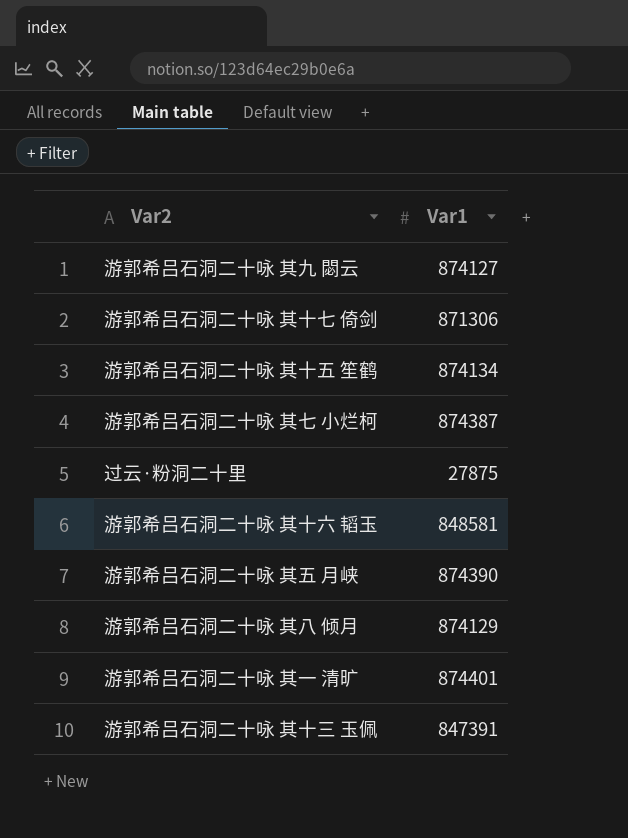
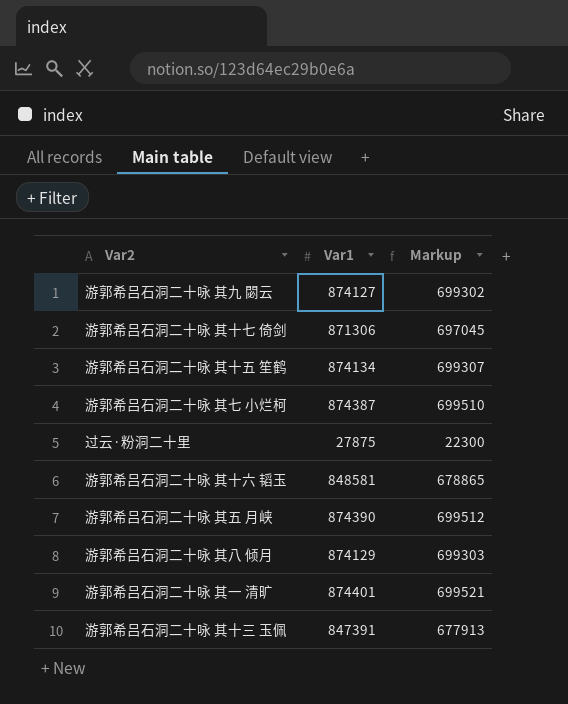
column Markup | formula: none -> [Var1] * 0.8

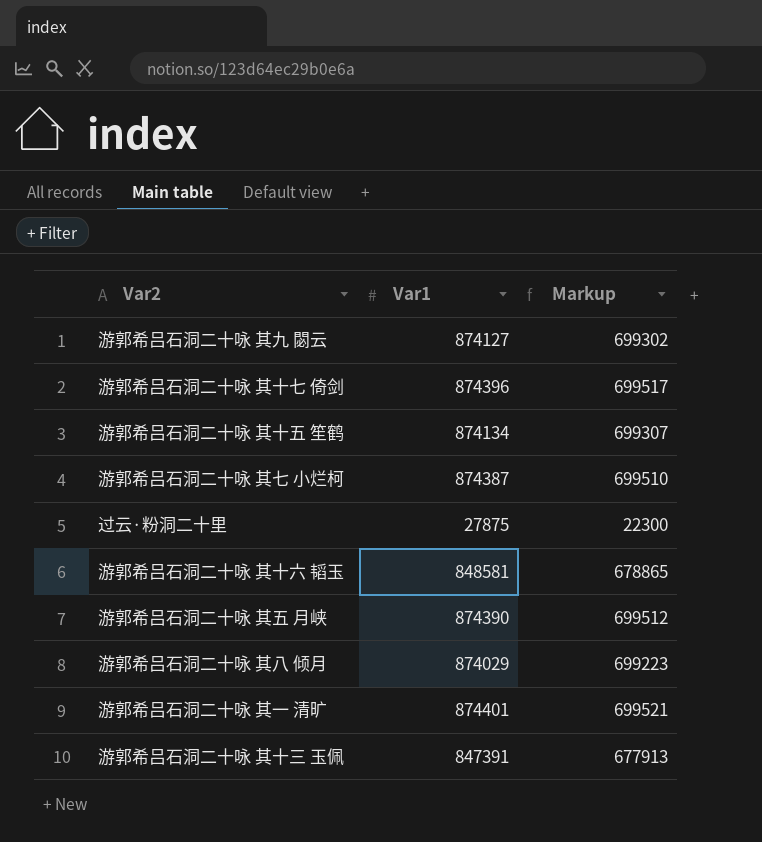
游郭希吕石洞二十咏 其十七 倚剑 | Var1: 871306 -> 874396
游郭希吕石洞二十咏 其十七 倚剑 | Markup: 697045 -> 699517
游郭希吕石洞二十咏 其八 倾月 | Var1: 874129 -> 874029
游郭希吕石洞二十咏 其八 倾月 | Markup: 699303 -> 699223

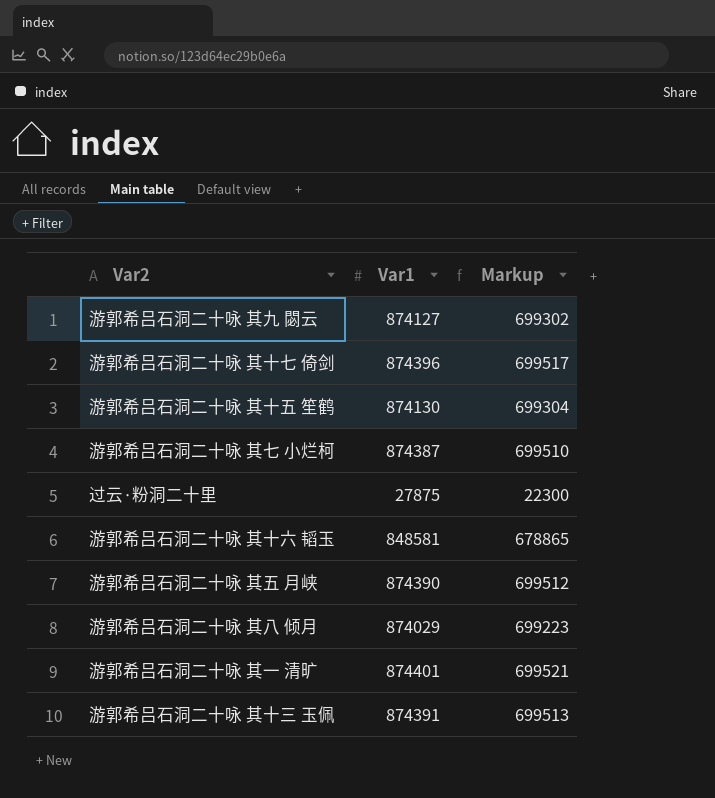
游郭希吕石洞二十咏 其十五 笙鹤 | Var1: 874134 -> 874130
游郭希吕石洞二十咏 其十五 笙鹤 | Markup: 699307 -> 699304
游郭希吕石洞二十咏 其十三 玉佩 | Var1: 847391 -> 874391
游郭希吕石洞二十咏 其十三 玉佩 | Markup: 677913 -> 699513

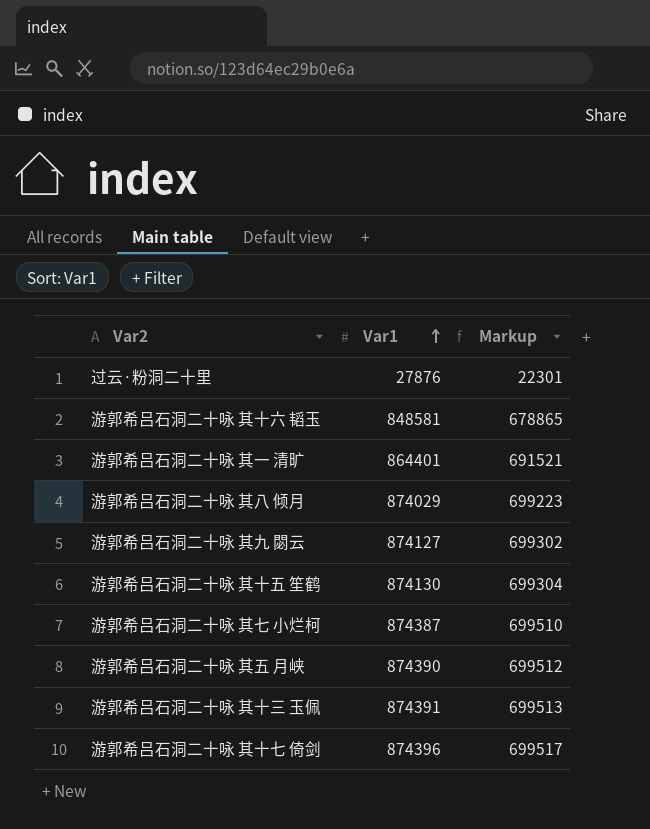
row order: none -> Var1 ascending
过云·粉洞二十里 | Var1: 27875 -> 27876
过云·粉洞二十里 | Markup: 22300 -> 22301
游郭希吕石洞二十咏 其一 清旷 | Var1: 874401 -> 864401
游郭希吕石洞二十咏 其一 清旷 | Markup: 699521 -> 691521

